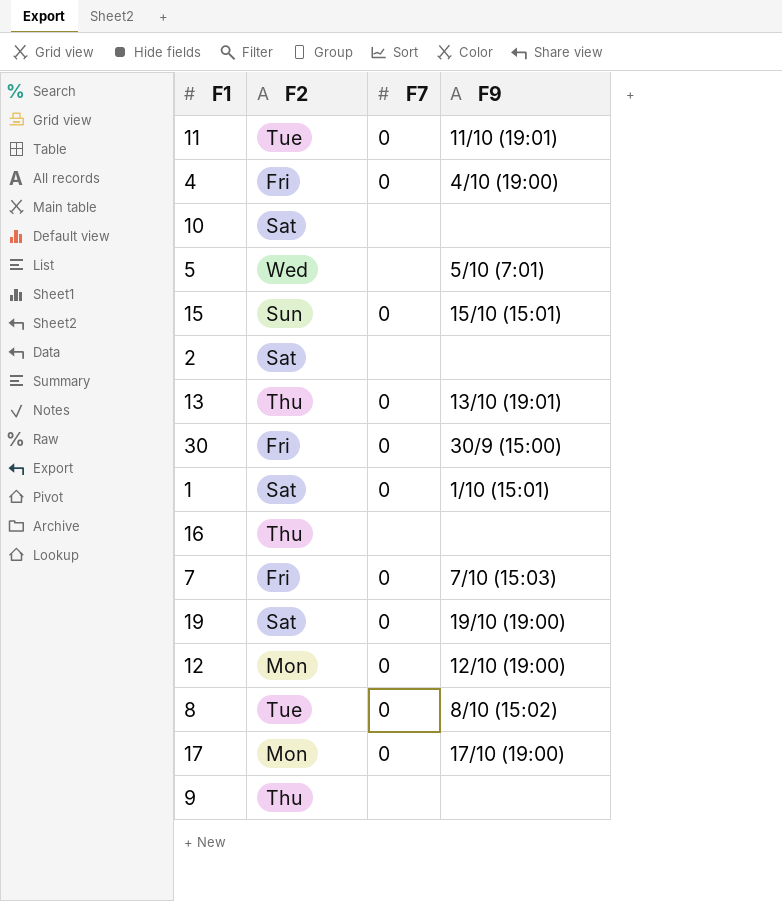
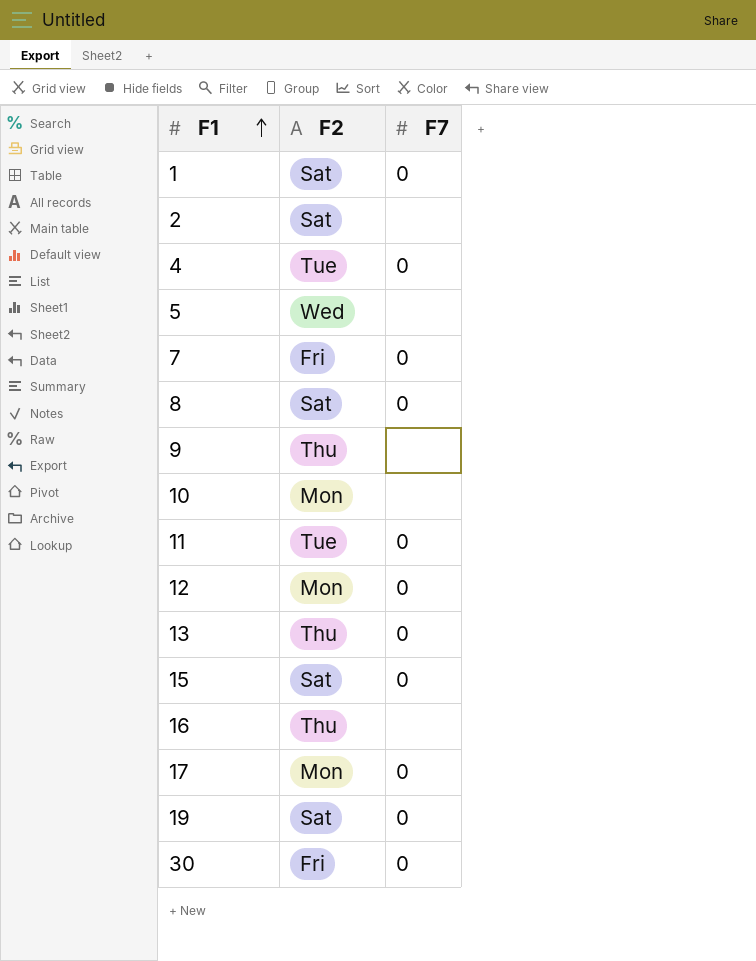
row order: none -> F1 ascending
column F9 | position: 4 -> none
4 | F2: Fri -> Tue
8 | F2: Tue -> Sat
10 | F2: Sat -> Mon
15 | F2: Sun -> Sat

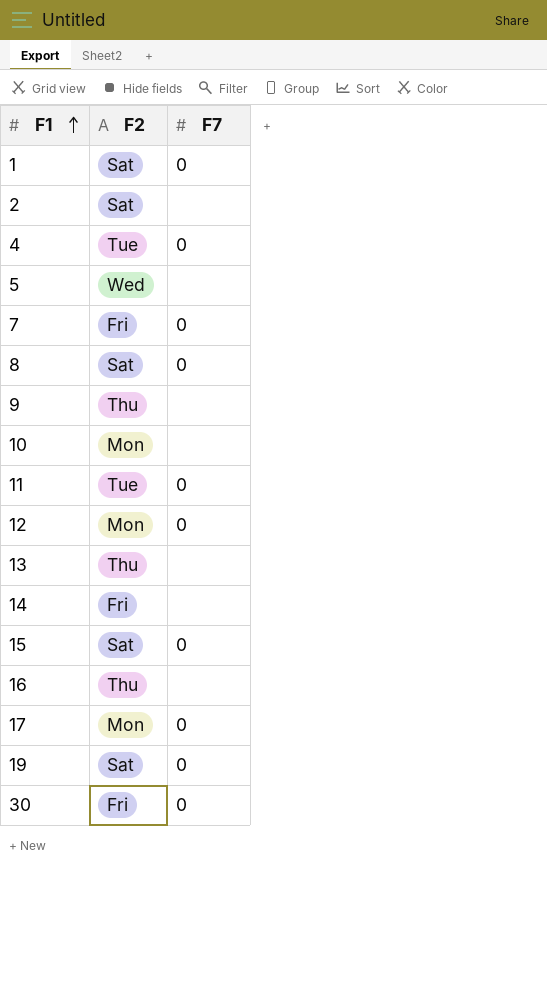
13 | F7: 0 -> none
row 14: none -> Fri | none

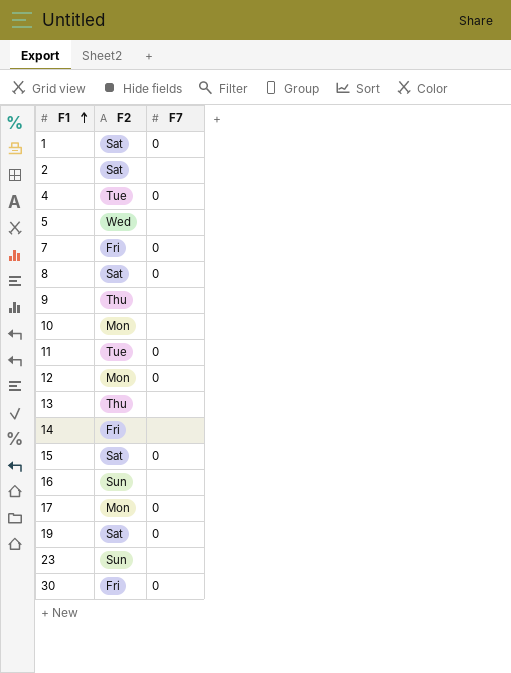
16 | F2: Thu -> Sun
row 23: none -> Sun | none

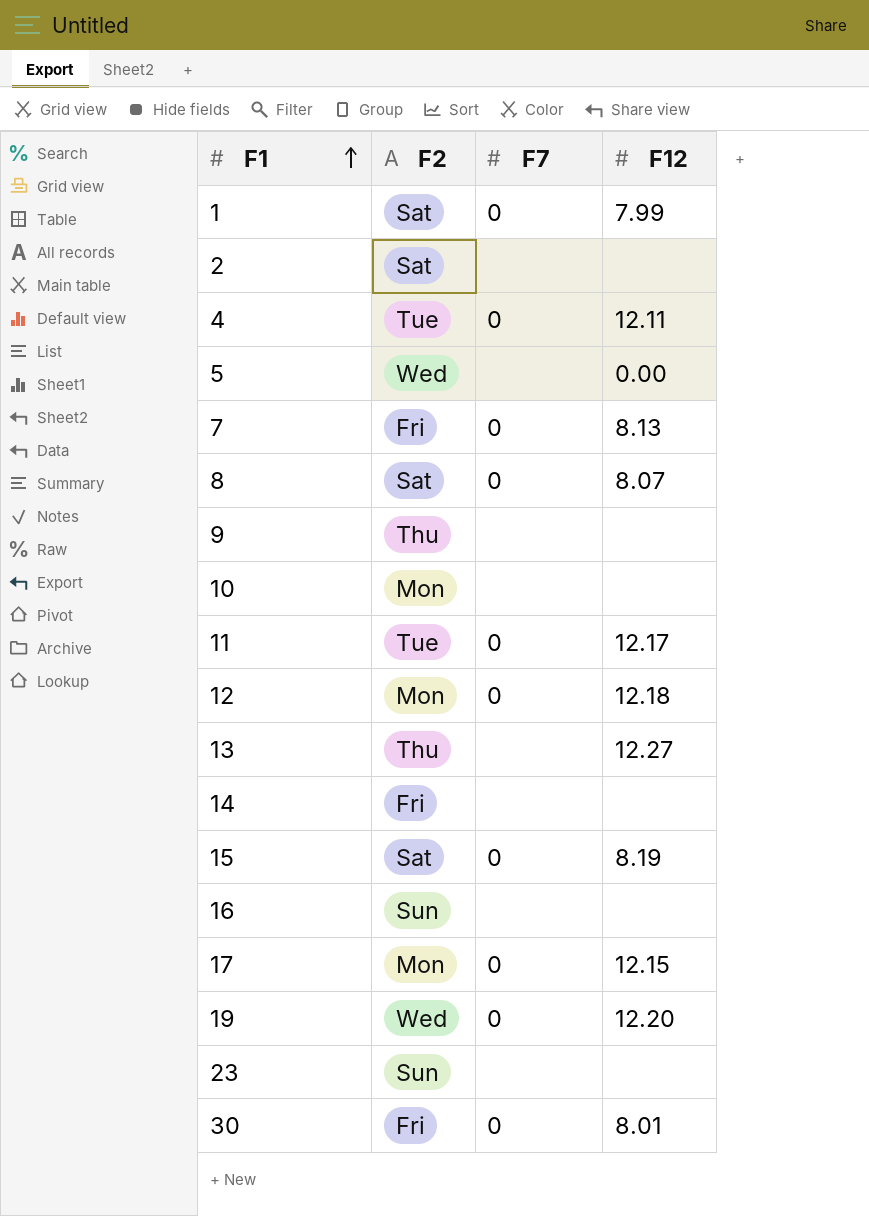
column F12 | position: none -> 4
19 | F2: Sat -> Wed

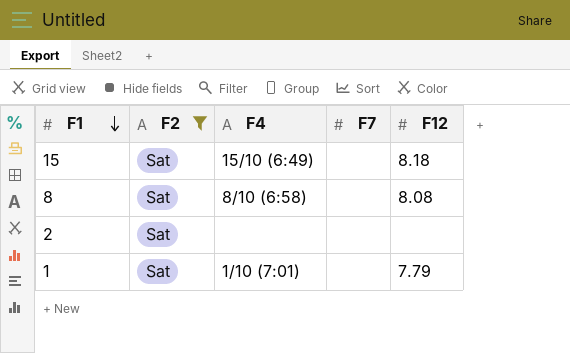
filter: none -> F2 = Sat
row order: F1 ascending -> F1 descending
column F4 | position: none -> 3
15 | F7: 0 -> none
15 | F12: 8.19 -> 8.18
8 | F7: 0 -> none
8 | F12: 8.07 -> 8.08
1 | F7: 0 -> none
1 | F12: 7.99 -> 7.79

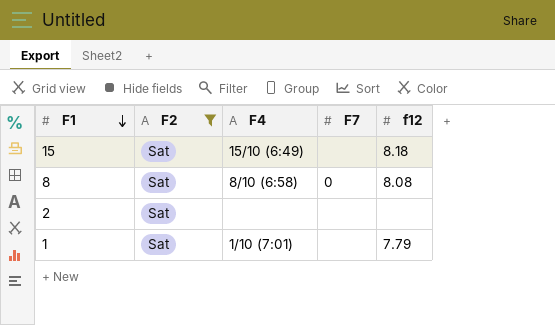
column name: F12 -> f12
8 | F7: none -> 0

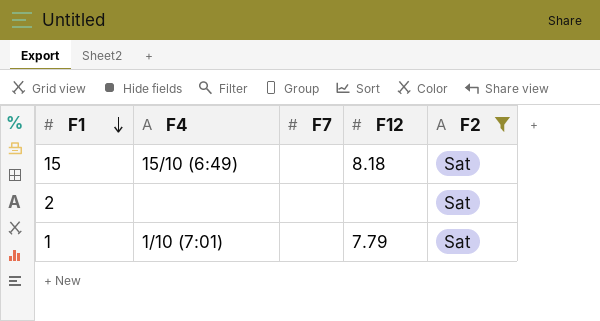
column name: f12 -> F12
column F2 | position: 2 -> 5
row 8: Sat | 8/10 (6:58) | 0 | 8.08 -> none

